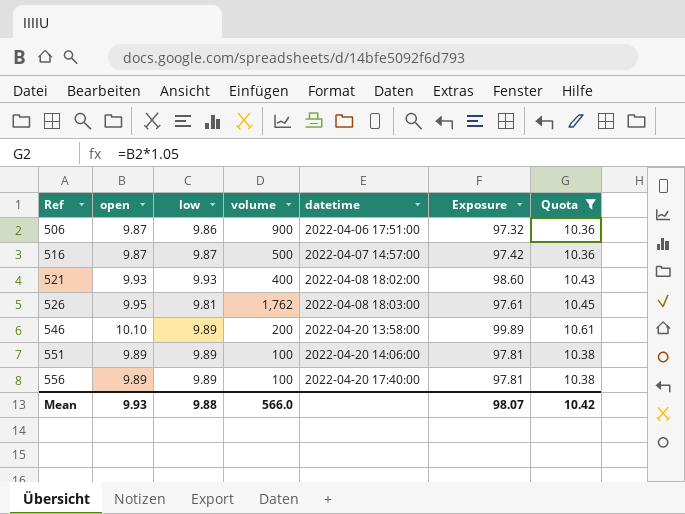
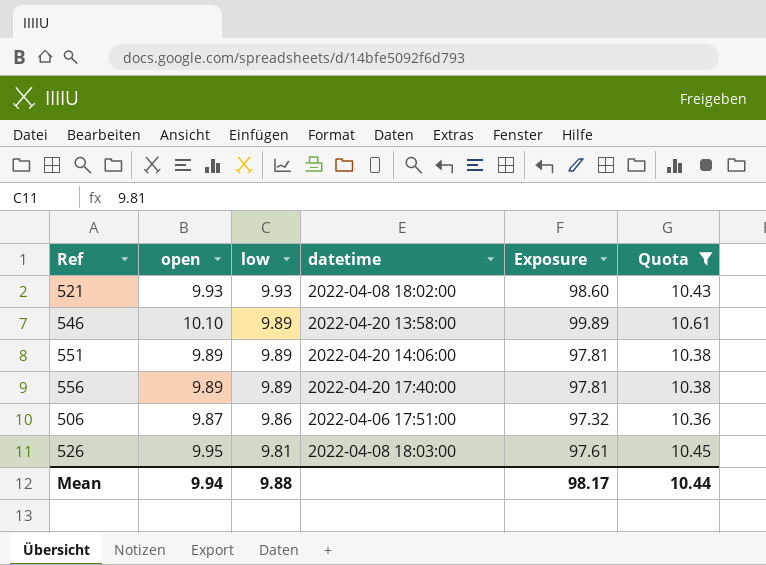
row order: Ref ascending -> low descending
column volume | position: 4 -> none
row 516: 9.87 | 9.87 | 500 | 2022-04-07 14:57:00 | 97.42 | 10.36 -> none
Mean | open: 9.93 -> 9.94
Mean | Exposure: 98.07 -> 98.17
Mean | Quota: 10.42 -> 10.44

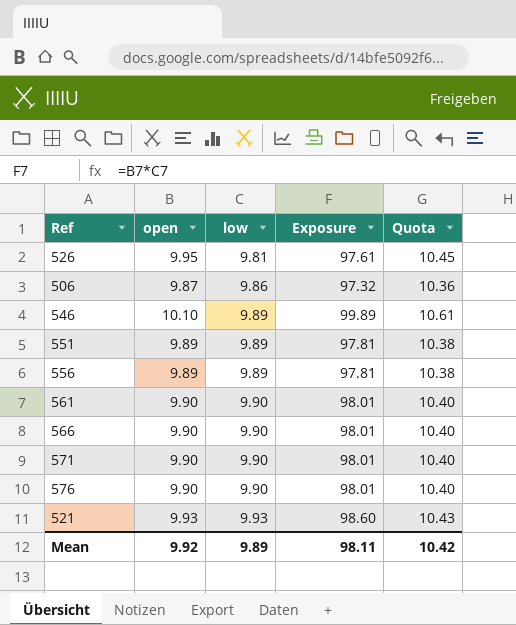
filter: Quota != 10.40 -> none
row order: low descending -> low ascending
column datetime | position: 4 -> none
Mean | open: 9.94 -> 9.92
Mean | low: 9.88 -> 9.89
Mean | Exposure: 98.17 -> 98.11
Mean | Quota: 10.44 -> 10.42

